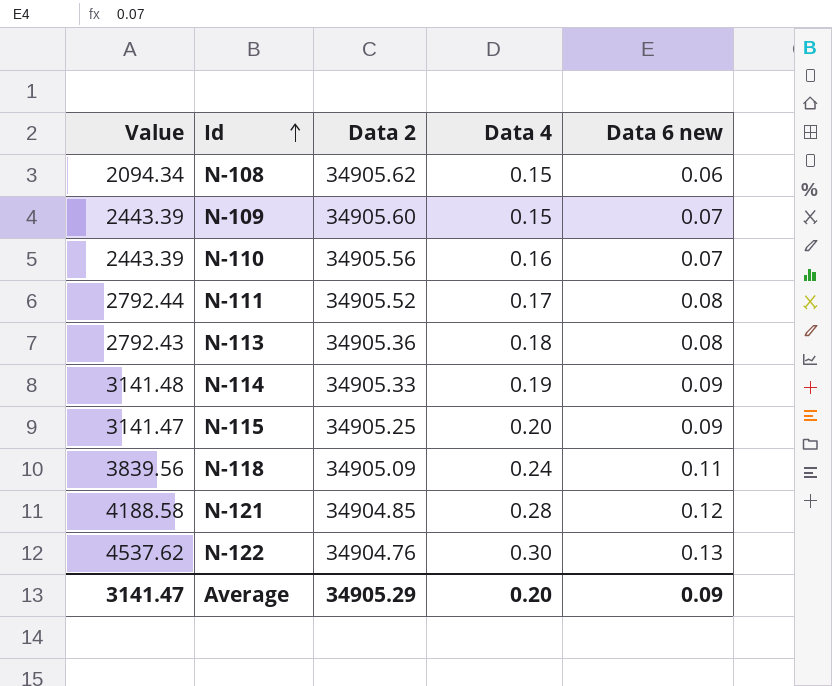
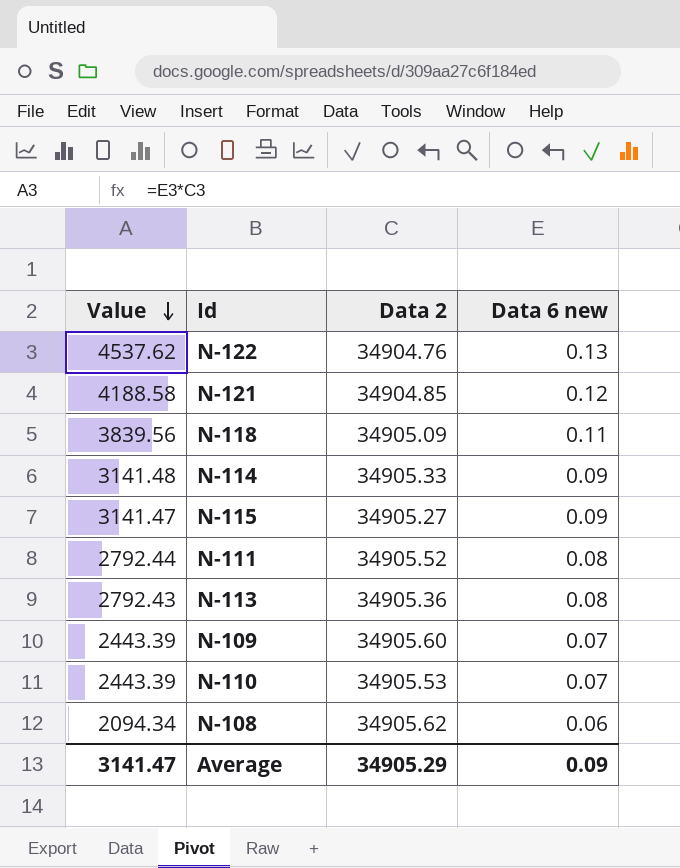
row order: Id ascending -> Value descending
column Data 4 | position: 4 -> none
N-115 | Data 2: 34905.25 -> 34905.27
N-110 | Data 2: 34905.56 -> 34905.53

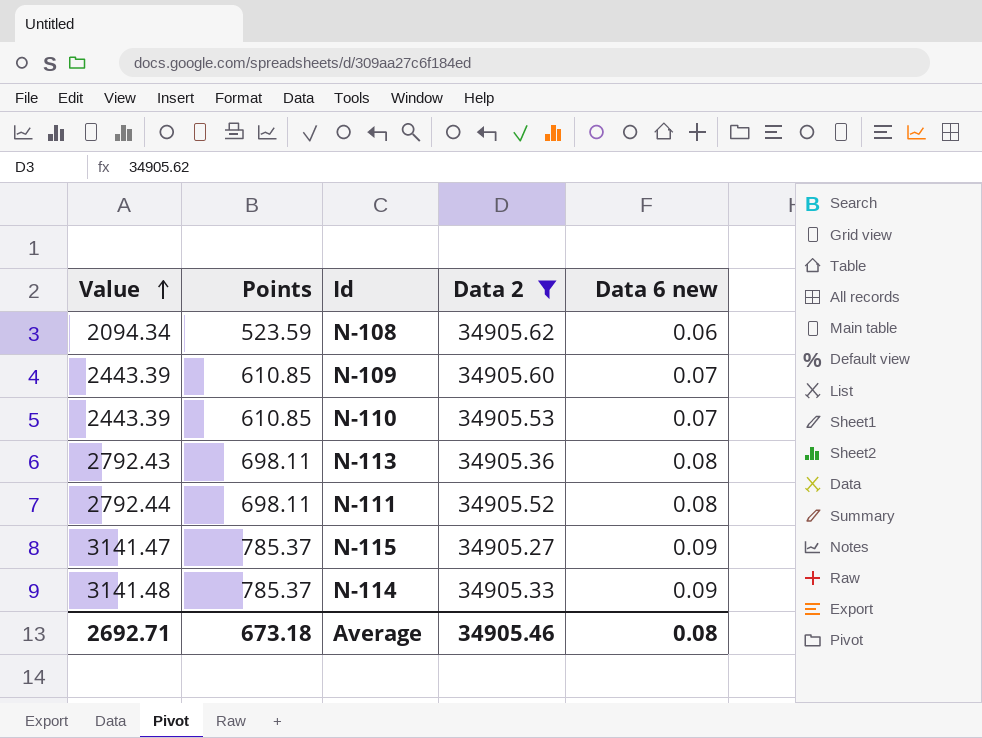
filter: none -> Data 2 >= 34905.27
row order: Value descending -> Value ascending
column Points | formula: none -> [Value] * 0.25
Average | Value: 3141.47 -> 2692.71
Average | Data 2: 34905.29 -> 34905.46
Average | Data 6 new: 0.09 -> 0.08

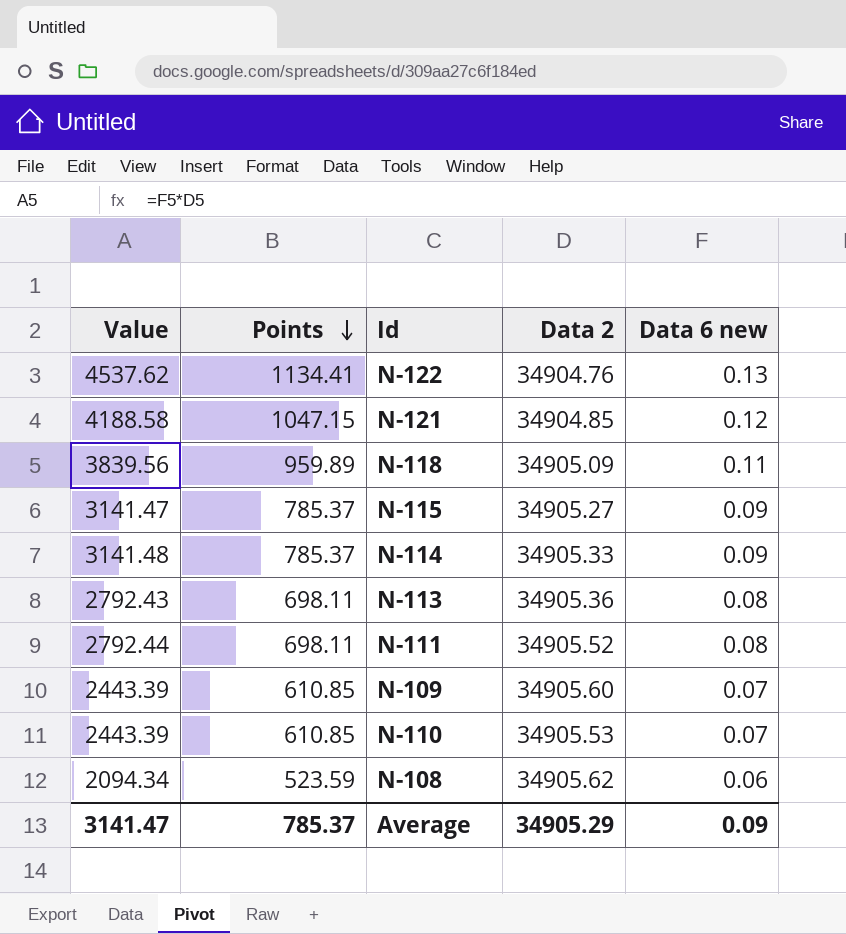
filter: Data 2 >= 34905.27 -> none
row order: Value ascending -> Points descending
Average | Value: 2692.71 -> 3141.47
Average | Points: 673.18 -> 785.37
Average | Data 2: 34905.46 -> 34905.29
Average | Data 6 new: 0.08 -> 0.09

